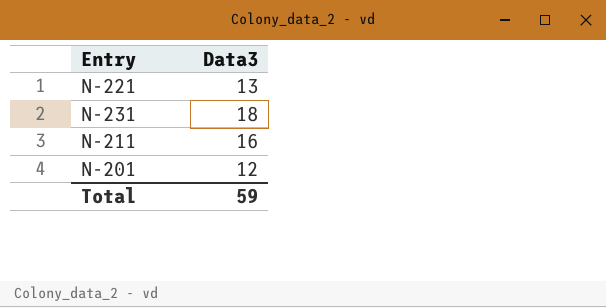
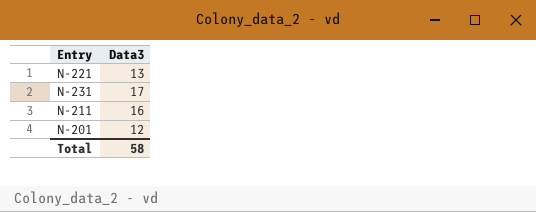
N-231 | Data3: 18 -> 17
Total | Data3: 59 -> 58

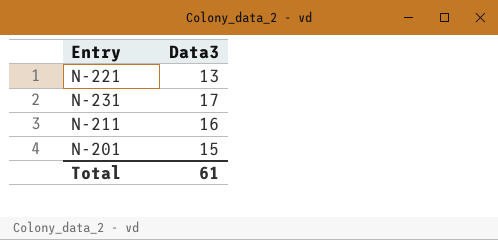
N-201 | Data3: 12 -> 15
Total | Data3: 58 -> 61

